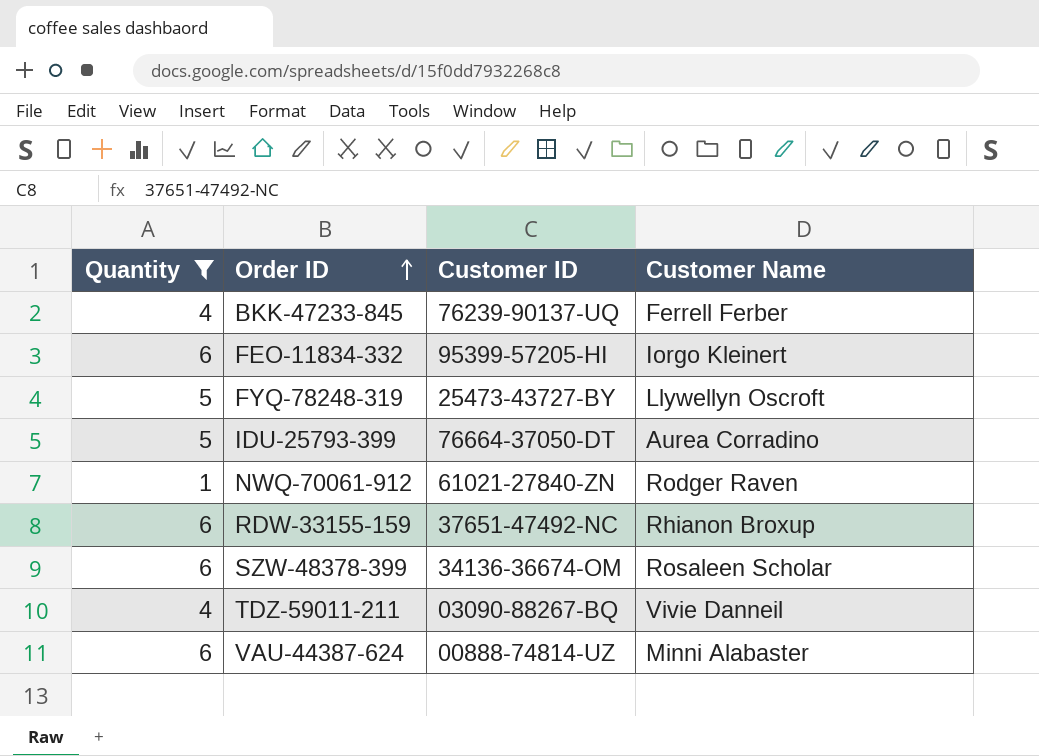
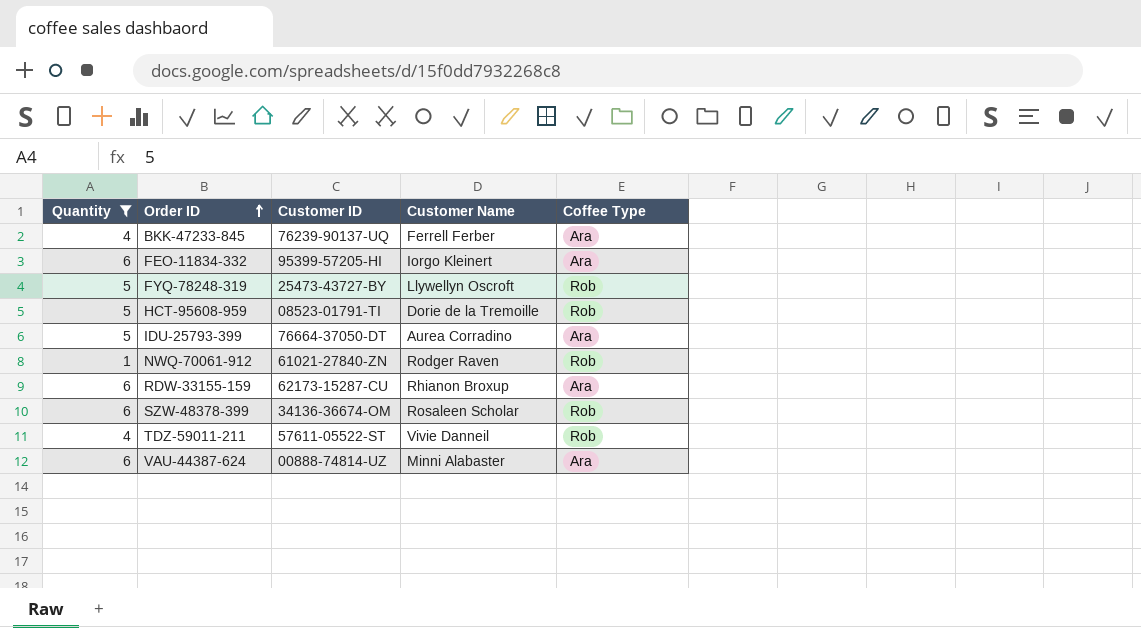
column Coffee Type | position: none -> 5
row HCT-95608-959: none -> 5 | 08523-01791-TI | Dorie de la Tremoille | Rob
RDW-33155-159 | Customer ID: 37651-47492-NC -> 62173-15287-CU
TDZ-59011-211 | Customer ID: 03090-88267-BQ -> 57611-05522-ST

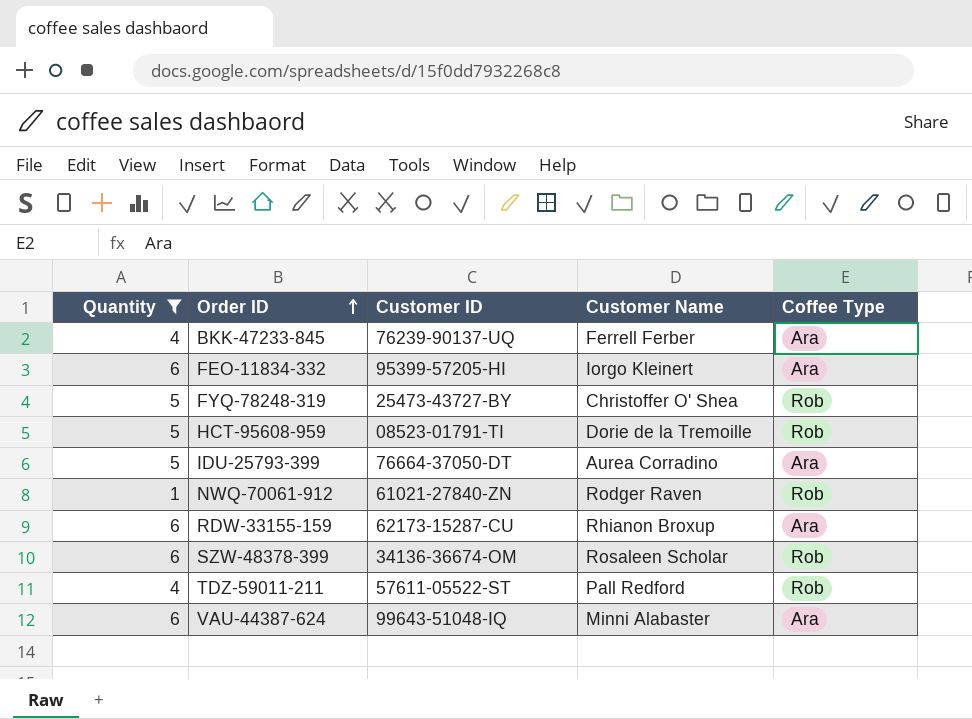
FYQ-78248-319 | Customer Name: Llywellyn Oscroft -> Christoffer O' Shea
TDZ-59011-211 | Customer Name: Vivie Danneil -> Pall Redford
VAU-44387-624 | Customer ID: 00888-74814-UZ -> 99643-51048-IQ

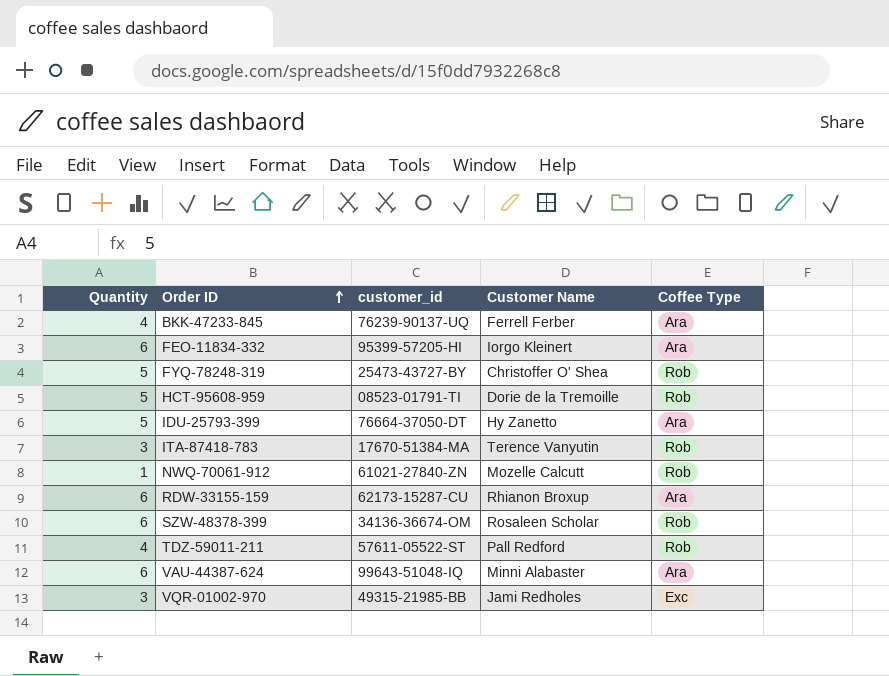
filter: Quantity != 3 -> none
column name: Customer ID -> customer_id
IDU-25793-399 | Customer Name: Aurea Corradino -> Hy Zanetto
NWQ-70061-912 | Customer Name: Rodger Raven -> Mozelle Calcutt

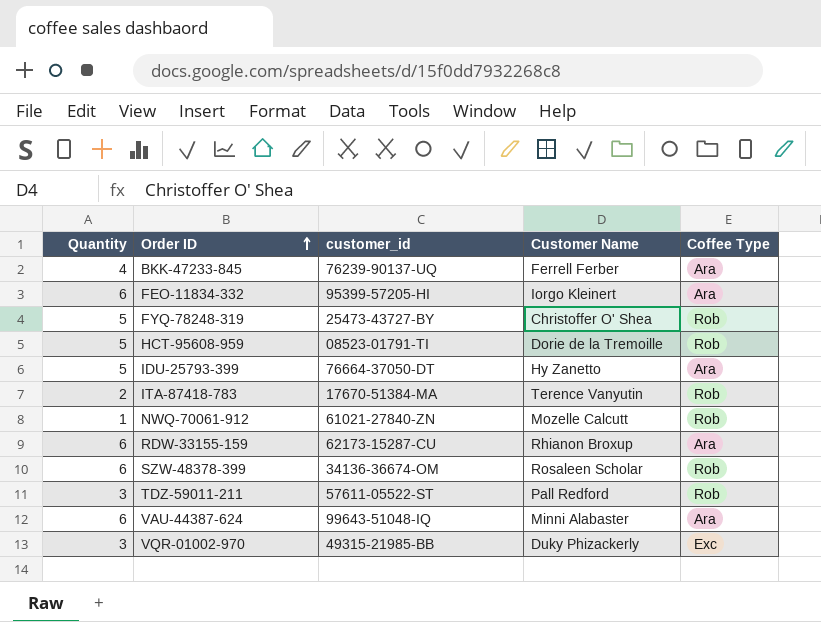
ITA-87418-783 | Quantity: 3 -> 2
TDZ-59011-211 | Quantity: 4 -> 3
VQR-01002-970 | Customer Name: Jami Redholes -> Duky Phizackerly

